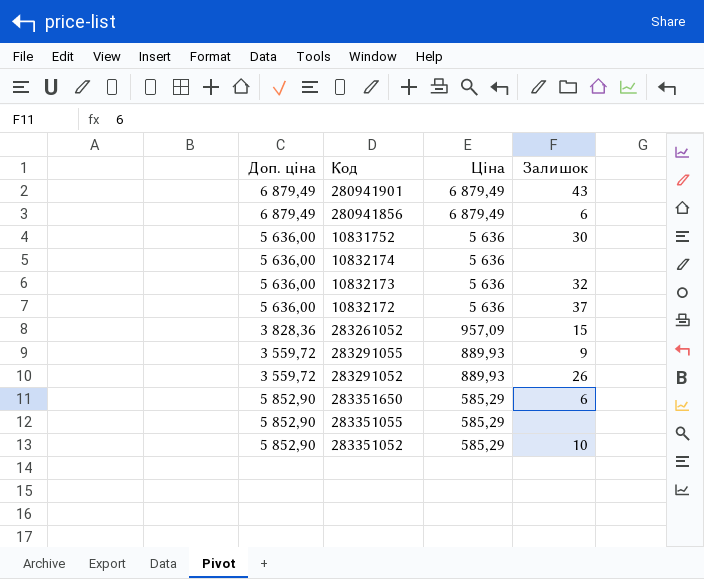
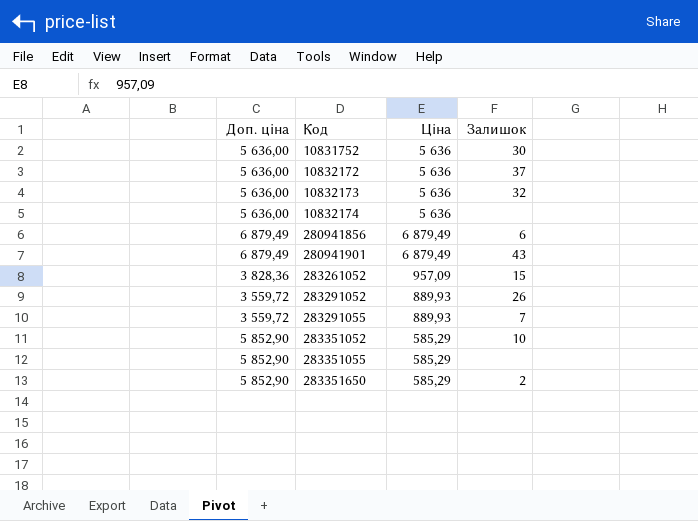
row order: Ціна descending -> Код ascending
283291055 | Залишок: 9 -> 7
283351650 | Залишок: 6 -> 2

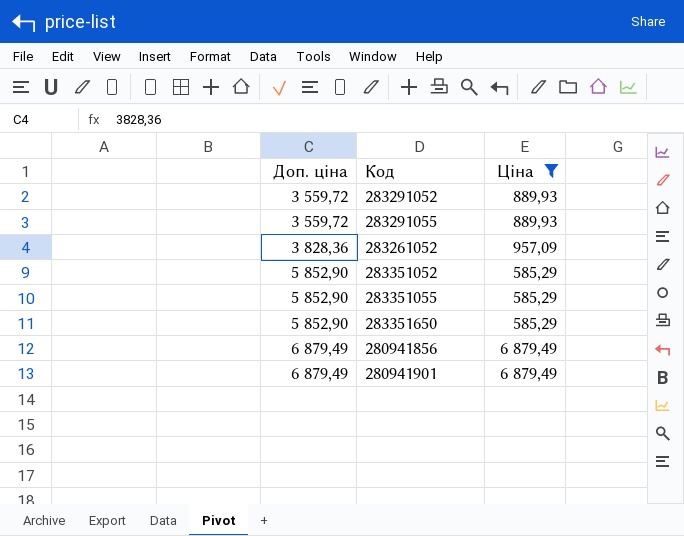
filter: none -> Ціна != 5 636
row order: Код ascending -> Доп. ціна ascending
column Залишок | position: 4 -> none

